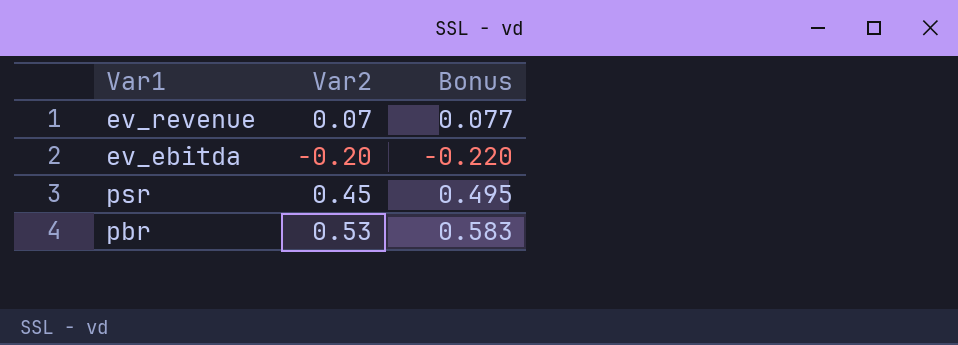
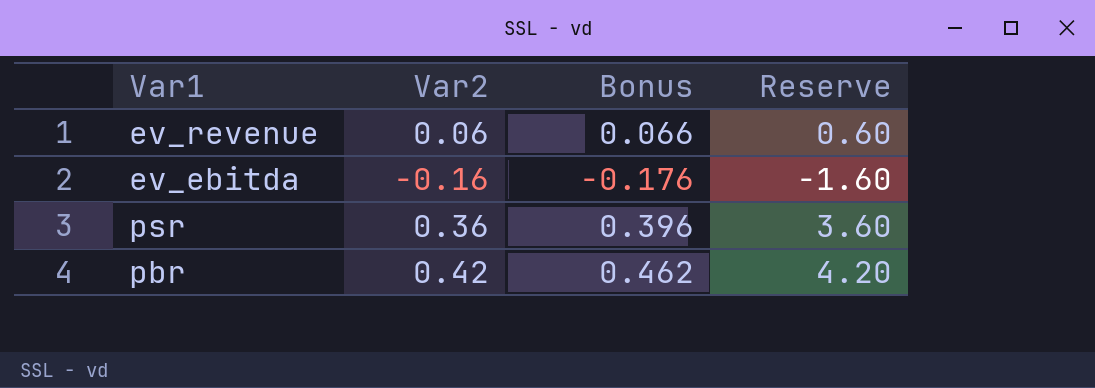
column Reserve | formula: none -> [Var2] * 10
ev_revenue | Var2: 0.07 -> 0.06
ev_revenue | Bonus: 0.077 -> 0.066
ev_ebitda | Var2: -0.20 -> -0.16
ev_ebitda | Bonus: -0.220 -> -0.176
psr | Var2: 0.45 -> 0.36
psr | Bonus: 0.495 -> 0.396
pbr | Var2: 0.53 -> 0.42
pbr | Bonus: 0.583 -> 0.462

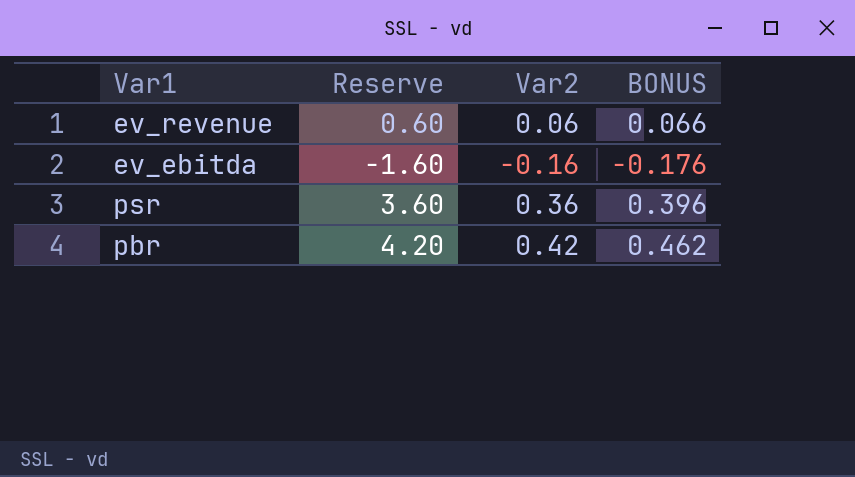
column Reserve | position: 4 -> 2
column name: Bonus -> BONUS

